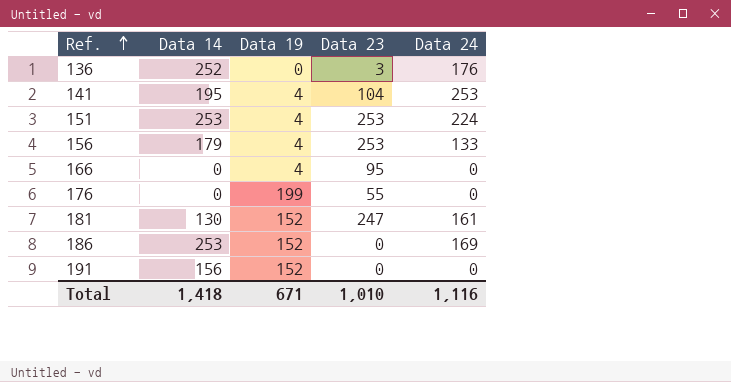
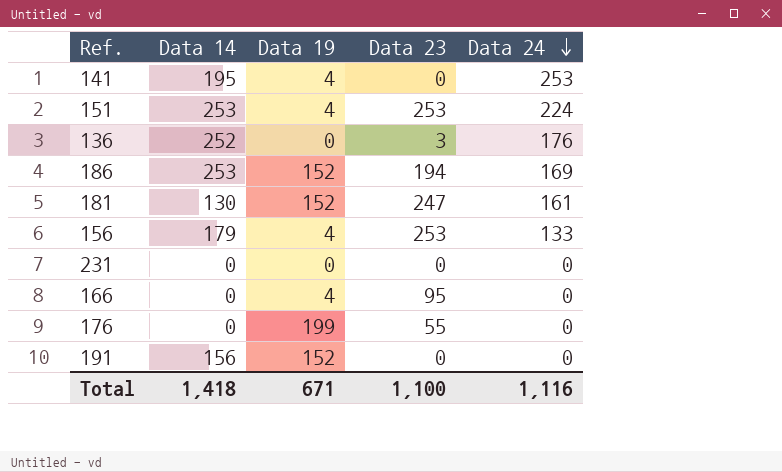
row order: Ref. ascending -> Data 24 descending
141 | Data 23: 104 -> 0
186 | Data 23: 0 -> 194
row 231: none -> 0 | 0 | 0 | 0
Total | Data 23: 1,010 -> 1,100

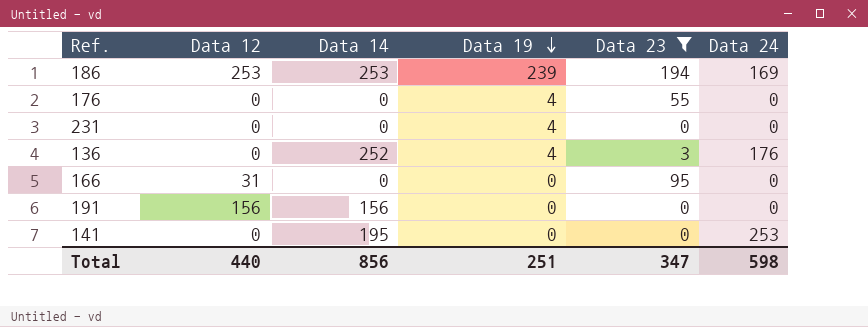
filter: none -> Data 23 <= 194
row order: Data 24 descending -> Data 19 descending
column Data 12 | position: none -> 2
186 | Data 19: 152 -> 239
176 | Data 19: 199 -> 4
231 | Data 19: 0 -> 4
136 | Data 19: 0 -> 4
166 | Data 19: 4 -> 0
191 | Data 19: 152 -> 0
141 | Data 19: 4 -> 0
Total | Data 14: 1,418 -> 856
Total | Data 19: 671 -> 251
Total | Data 23: 1,100 -> 347
Total | Data 24: 1,116 -> 598

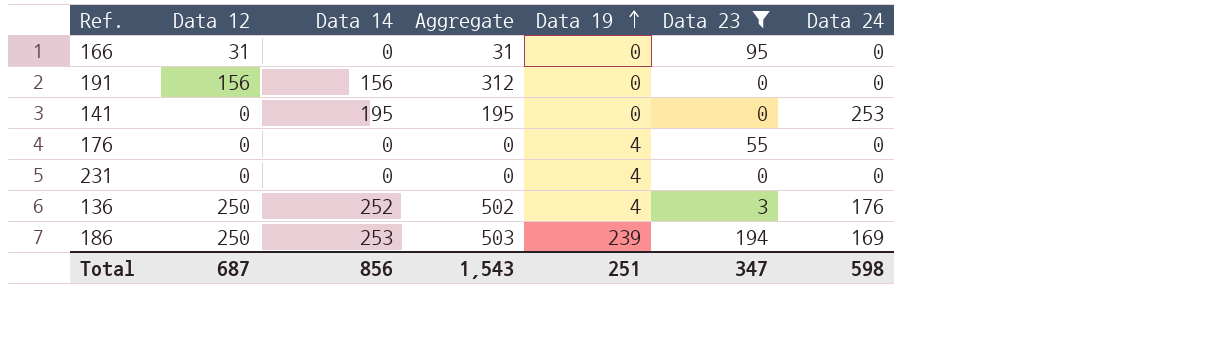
row order: Data 19 descending -> Data 19 ascending
column Aggregate | formula: none -> [Data 12] + [Data 14]
136 | Data 12: 0 -> 250
186 | Data 12: 253 -> 250
Total | Data 12: 440 -> 687

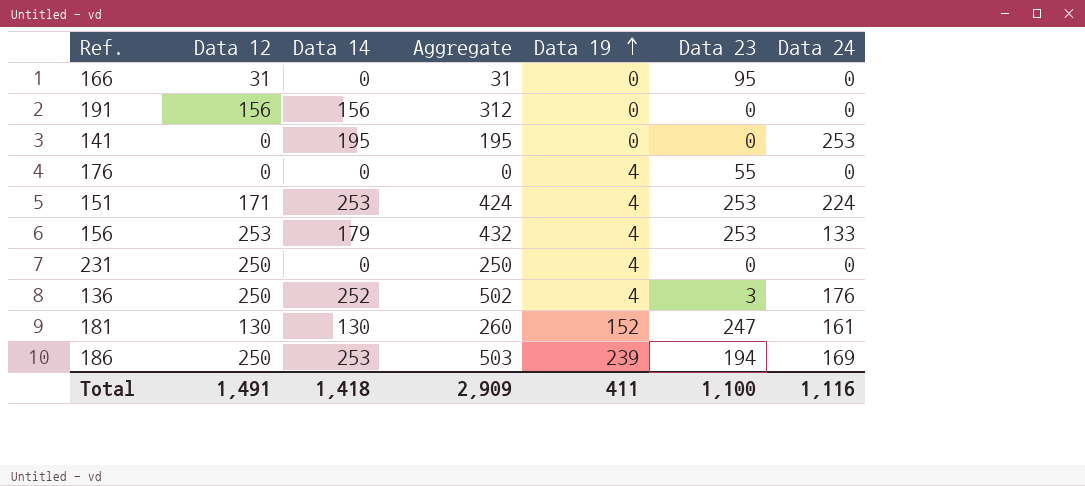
filter: Data 23 <= 194 -> none
231 | Data 12: 0 -> 250
231 | Aggregate: 0 -> 250
Total | Data 12: 687 -> 1,491
Total | Data 14: 856 -> 1,418
Total | Aggregate: 1,543 -> 2,909
Total | Data 19: 251 -> 411
Total | Data 23: 347 -> 1,100
Total | Data 24: 598 -> 1,116

